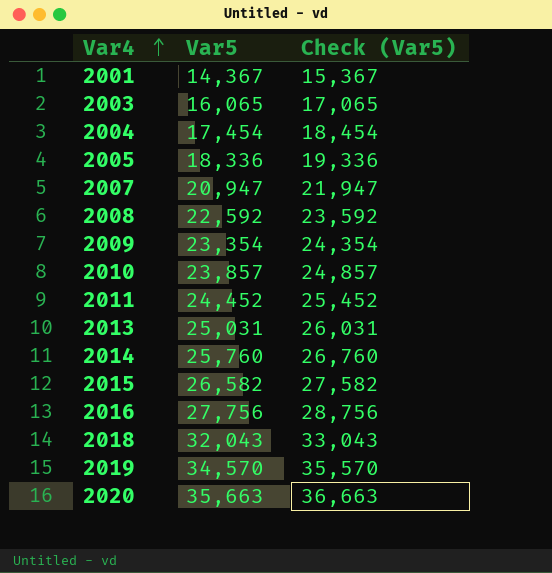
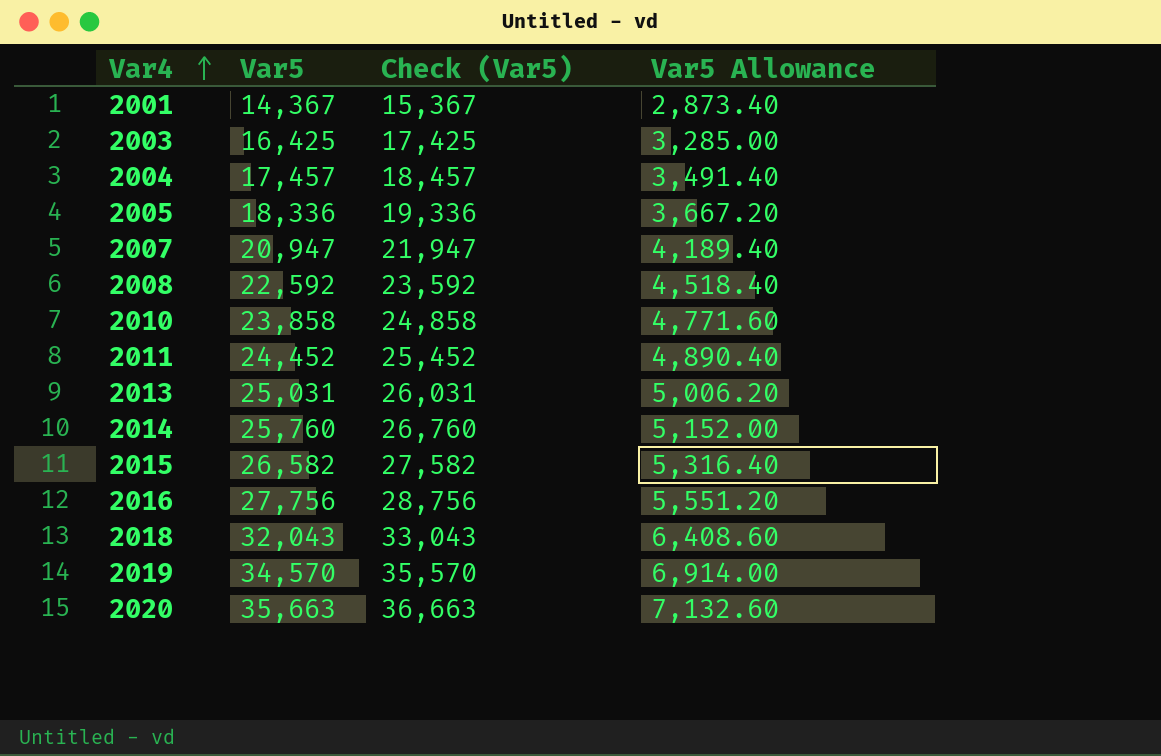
column Var5 Allowance | formula: none -> [Var5] * 0.2
row 2009: 23,354 | 24,354 -> none
2003 | Var5: 16,065 -> 16,425
2003 | Check (Var5): 17,065 -> 17,425
2004 | Var5: 17,454 -> 17,457
2004 | Check (Var5): 18,454 -> 18,457
2010 | Var5: 23,857 -> 23,858
2010 | Check (Var5): 24,857 -> 24,858

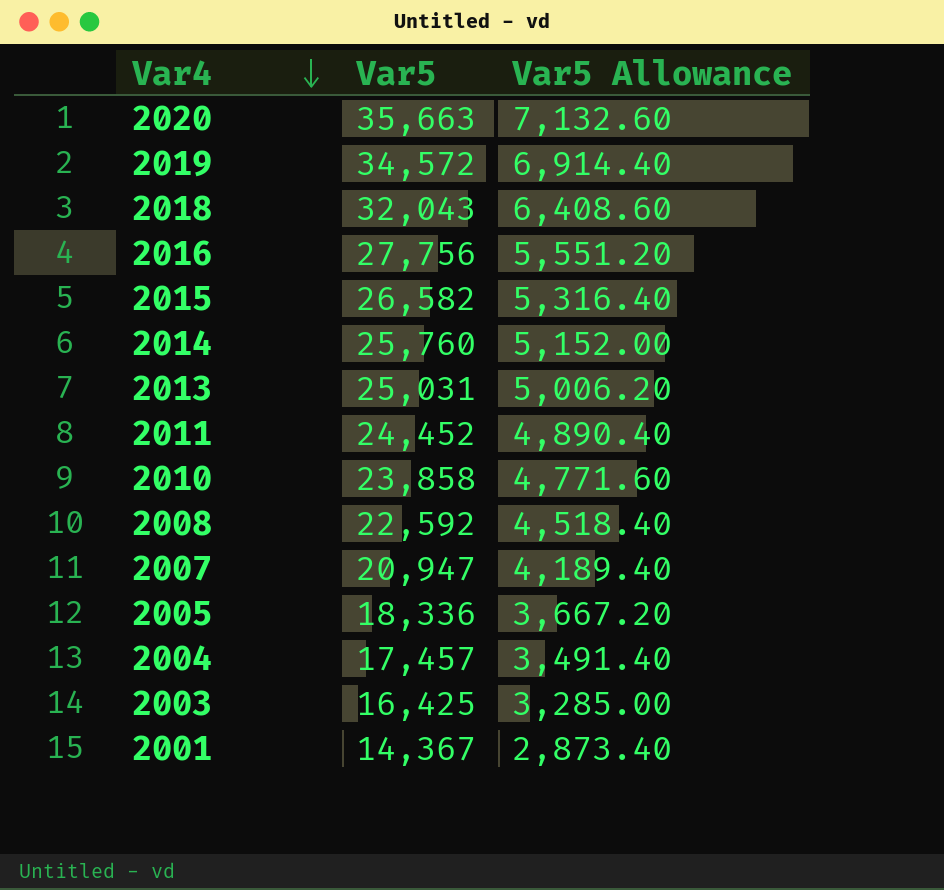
row order: Var4 ascending -> Var4 descending
column Check (Var5) | formula: [Var5] + 1000 -> none
2019 | Var5: 34,570 -> 34,572
2019 | Var5 Allowance: 6,914.00 -> 6,914.40

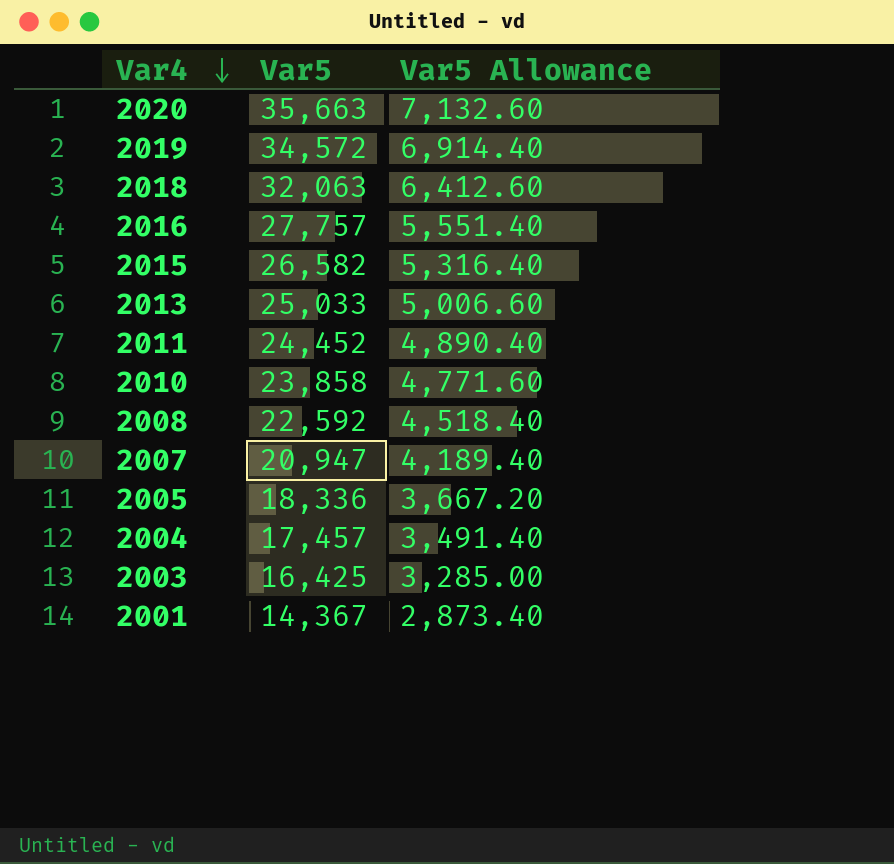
row 2014: 25,760 | 5,152.00 -> none
2018 | Var5: 32,043 -> 32,063
2018 | Var5 Allowance: 6,408.60 -> 6,412.60
2016 | Var5: 27,756 -> 27,757
2016 | Var5 Allowance: 5,551.20 -> 5,551.40
2013 | Var5: 25,031 -> 25,033
2013 | Var5 Allowance: 5,006.20 -> 5,006.60

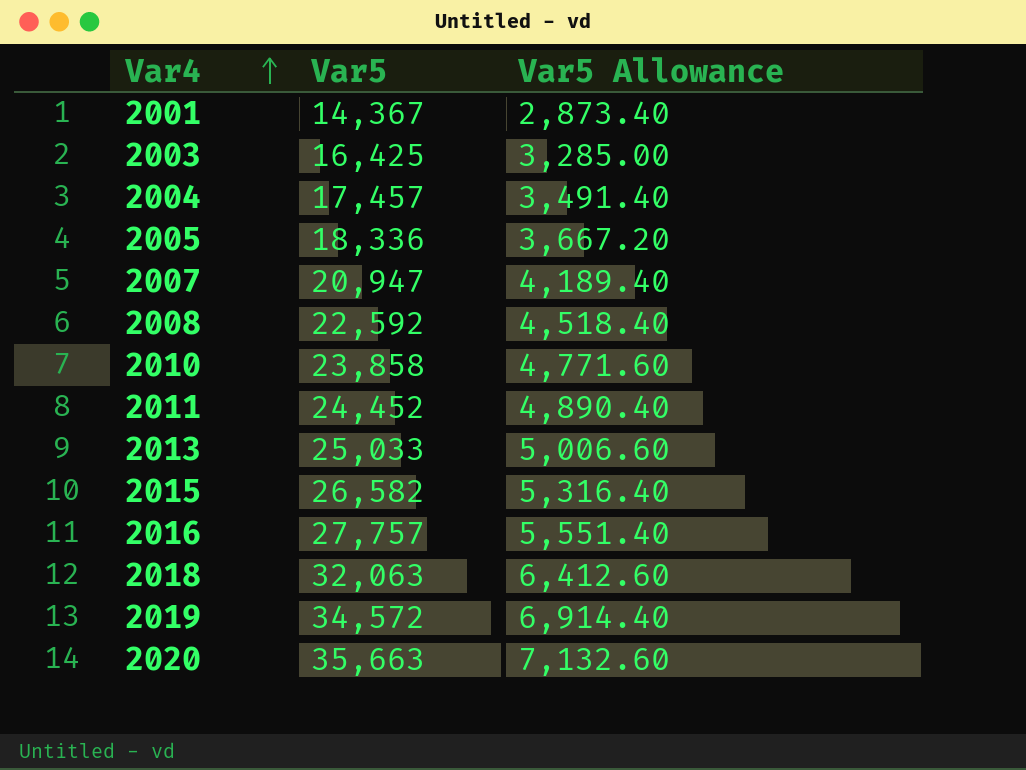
row order: Var4 descending -> Var4 ascending

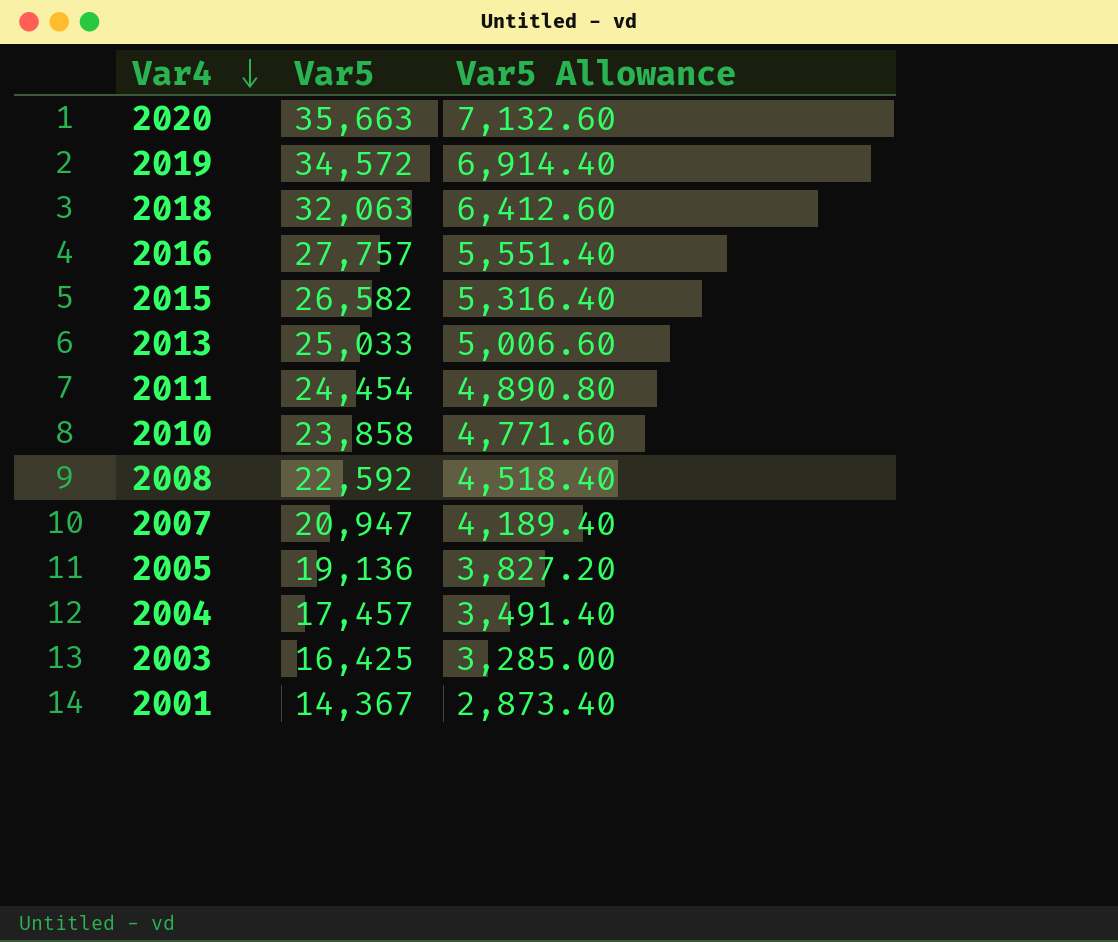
row order: Var4 ascending -> Var4 descending
2011 | Var5: 24,452 -> 24,454
2011 | Var5 Allowance: 4,890.40 -> 4,890.80
2005 | Var5: 18,336 -> 19,136
2005 | Var5 Allowance: 3,667.20 -> 3,827.20

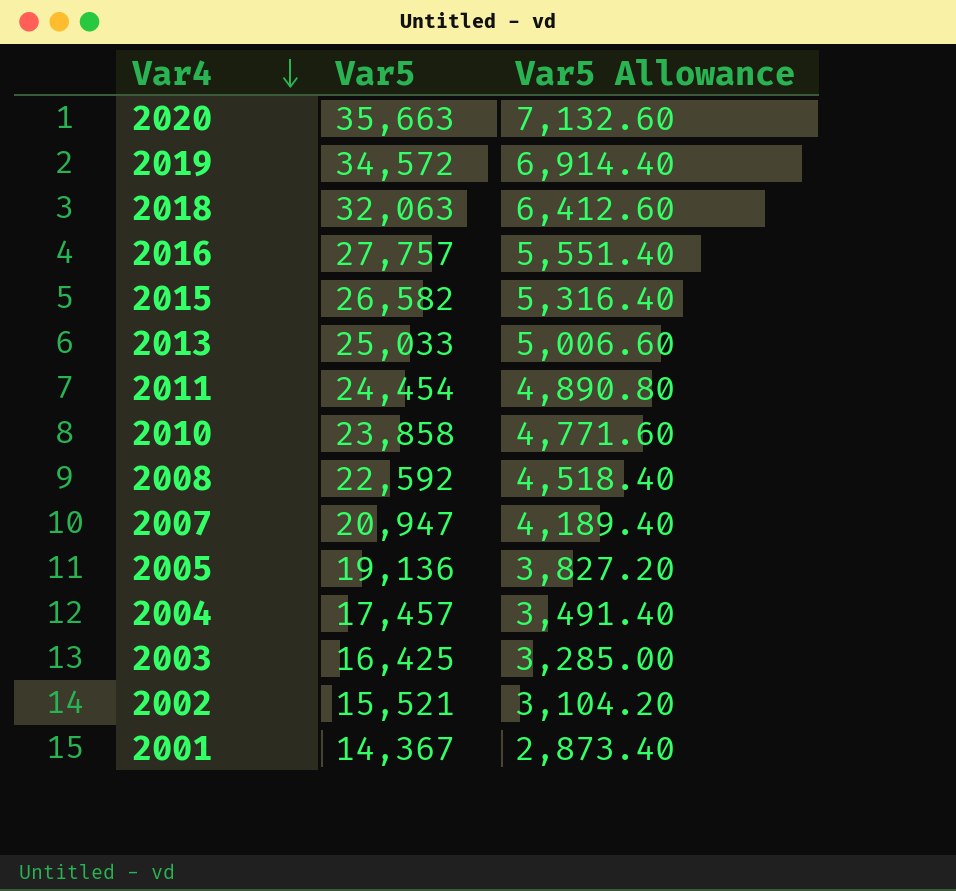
row 2002: none -> 15,521 | 3,104.20

